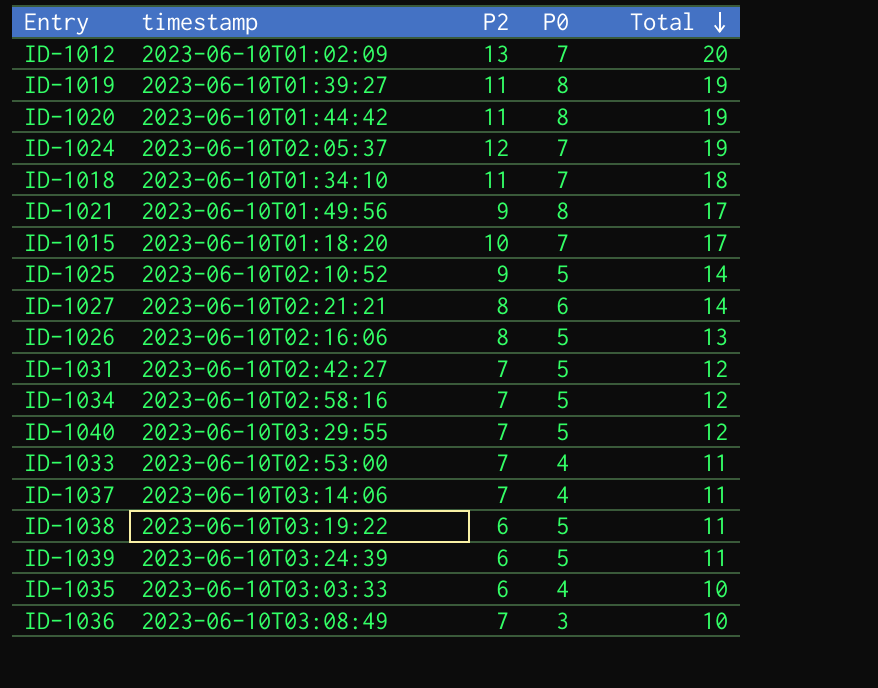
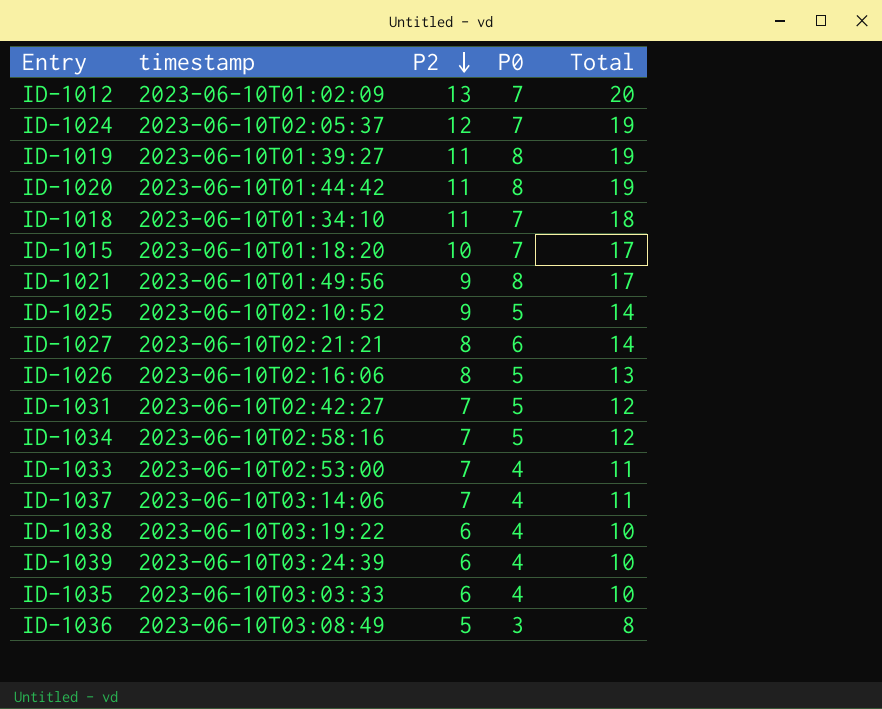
row order: Total descending -> P2 descending
row ID-1040: 2023-06-10T03:29:55 | 7 | 5 | 12 -> none
ID-1038 | P0: 5 -> 4
ID-1038 | Total: 11 -> 10
ID-1039 | P0: 5 -> 4
ID-1039 | Total: 11 -> 10
ID-1036 | P2: 7 -> 5
ID-1036 | Total: 10 -> 8

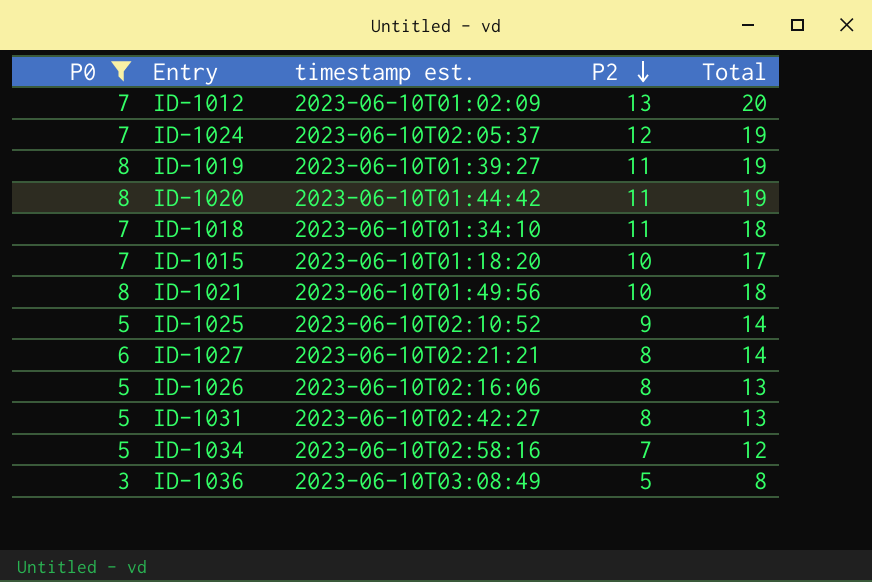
filter: none -> P0 != 4
column P0 | position: 4 -> 1
column name: timestamp -> timestamp est.
ID-1021 | P2: 9 -> 10
ID-1021 | Total: 17 -> 18
ID-1031 | P2: 7 -> 8
ID-1031 | Total: 12 -> 13

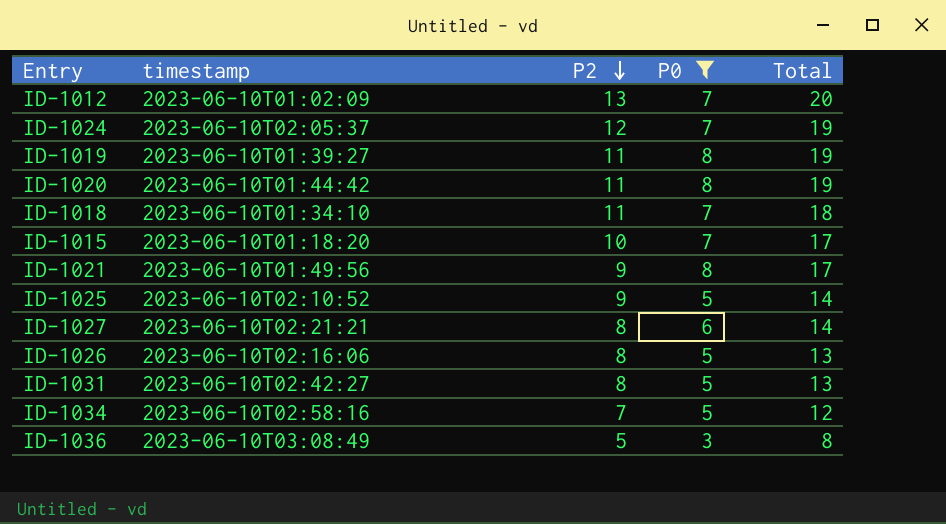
column name: timestamp est. -> timestamp
column P0 | position: 1 -> 4
ID-1021 | P2: 10 -> 9
ID-1021 | Total: 18 -> 17

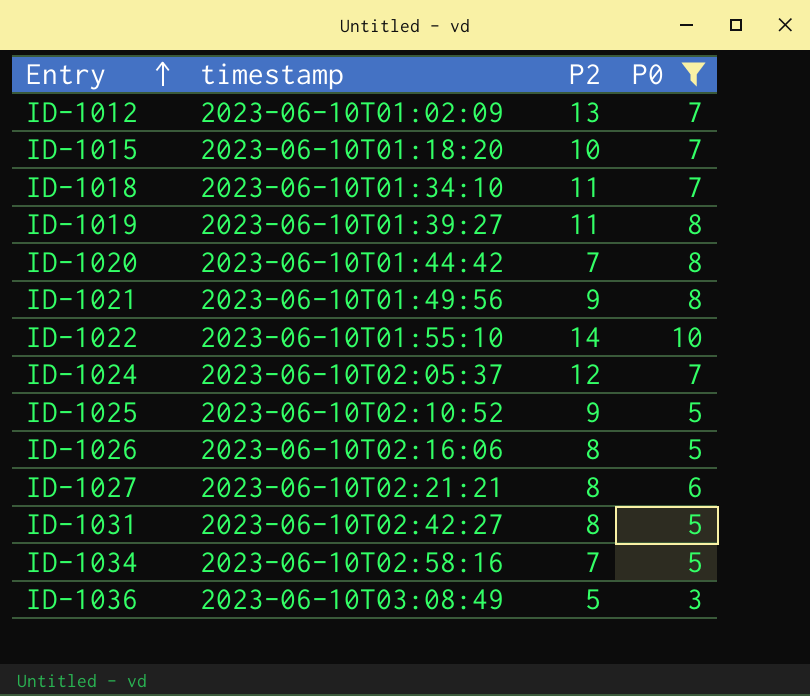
row order: P2 descending -> Entry ascending
column Total | formula: [P2] + [P0] -> none
ID-1020 | P2: 11 -> 7
row ID-1022: none -> 2023-06-10T01:55:10 | 14 | 10

